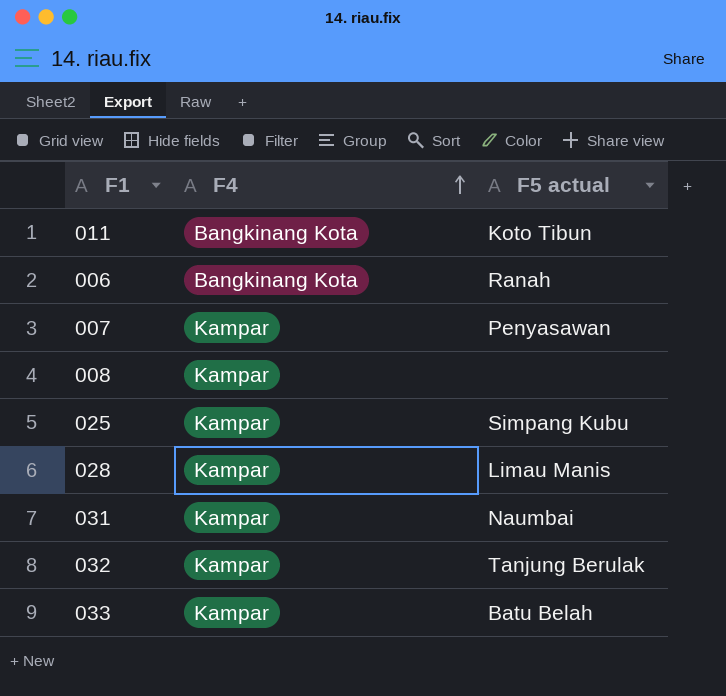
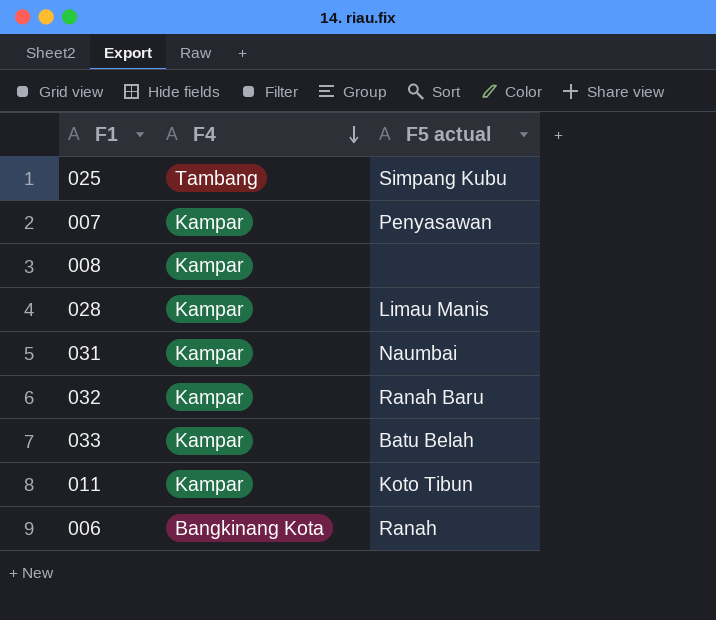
row order: F4 ascending -> F4 descending
025 | F4: Kampar -> Tambang
032 | F5 actual: Tanjung Berulak -> Ranah Baru
011 | F4: Bangkinang Kota -> Kampar

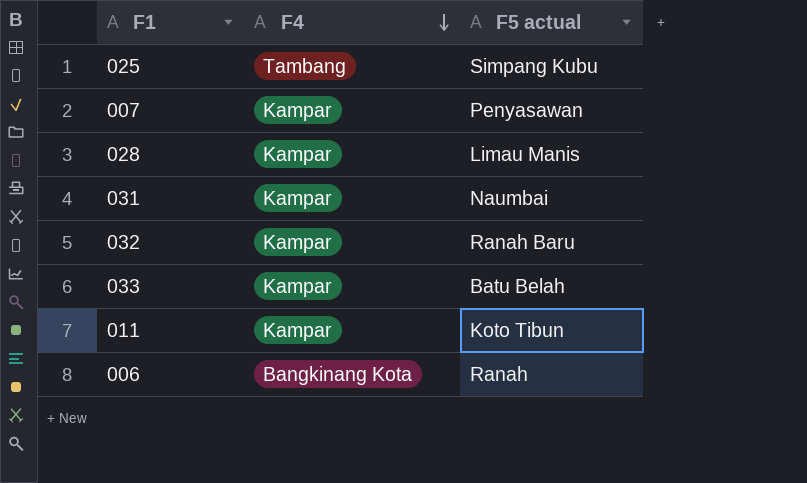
row 008: Kampar | none -> none

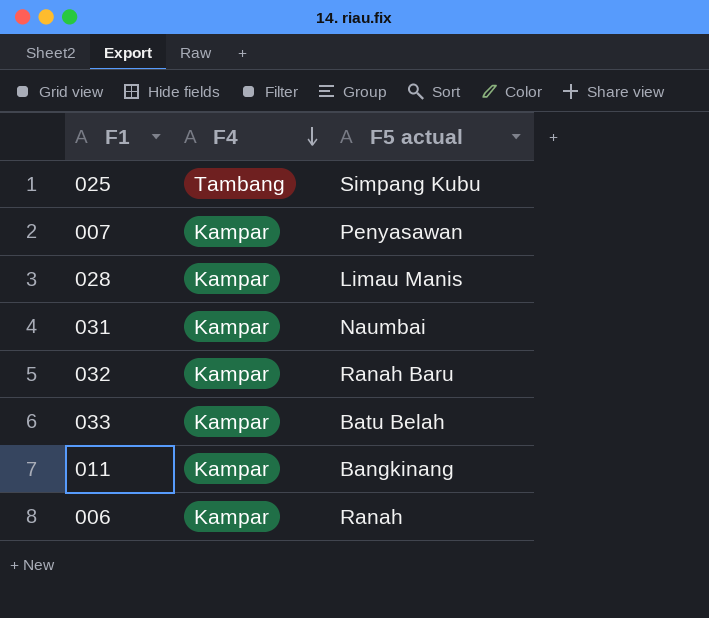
011 | F5 actual: Koto Tibun -> Bangkinang
006 | F4: Bangkinang Kota -> Kampar

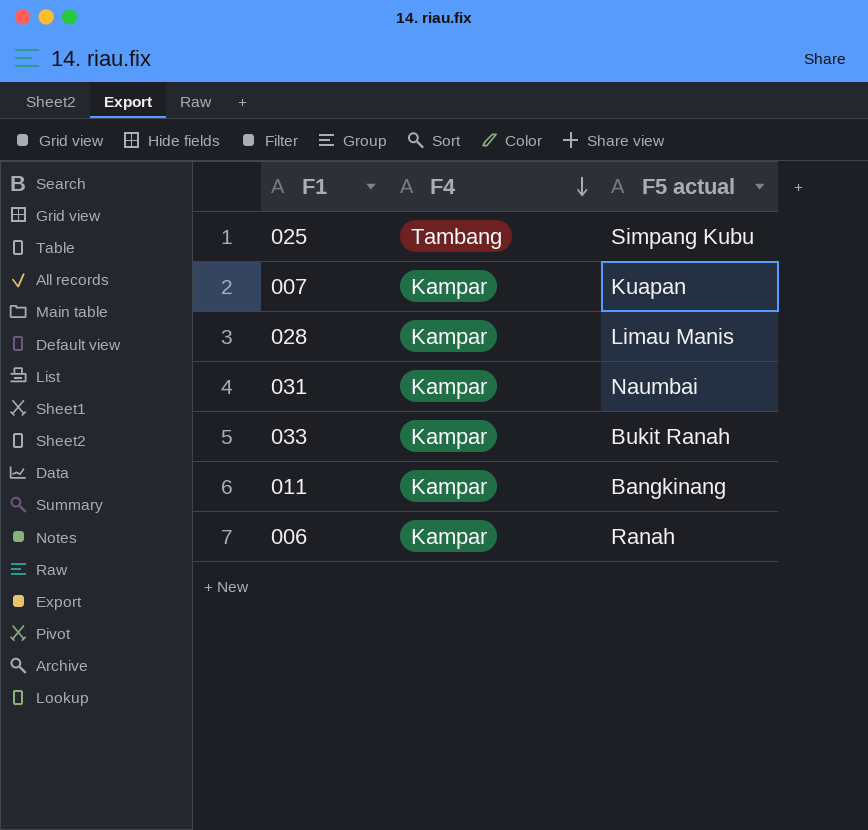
row 032: Kampar | Ranah Baru -> none
007 | F5 actual: Penyasawan -> Kuapan
033 | F5 actual: Batu Belah -> Bukit Ranah

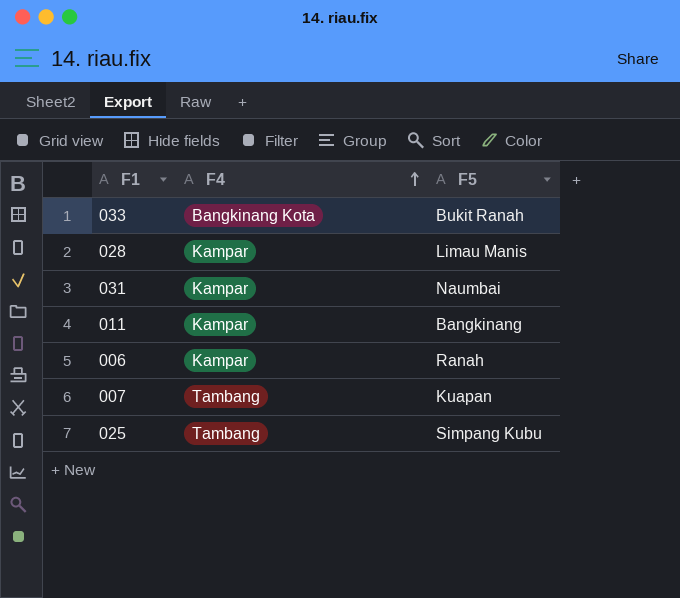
row order: F4 descending -> F4 ascending
column name: F5 actual -> F5
033 | F4: Kampar -> Bangkinang Kota
007 | F4: Kampar -> Tambang

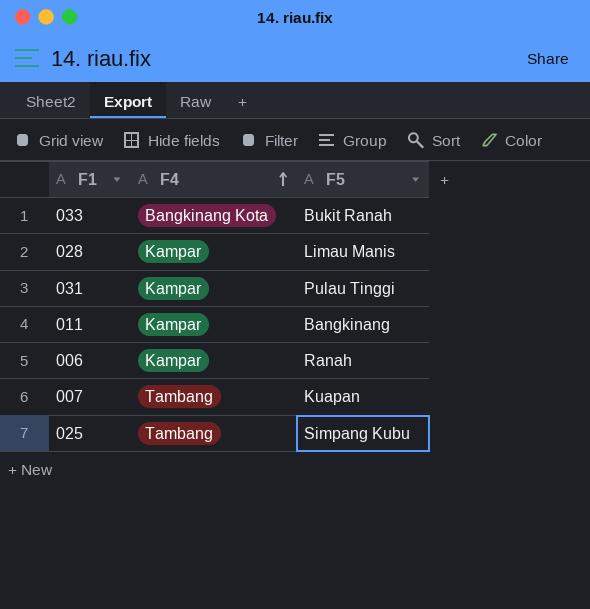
031 | F5: Naumbai -> Pulau Tinggi

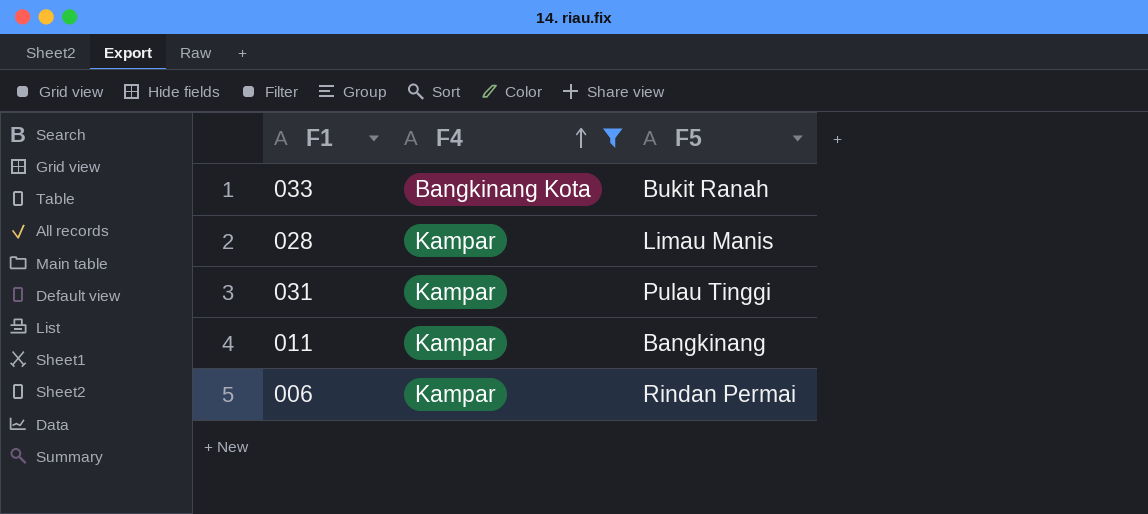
filter: none -> F4 != Tambang
006 | F5: Ranah -> Rindan Permai

